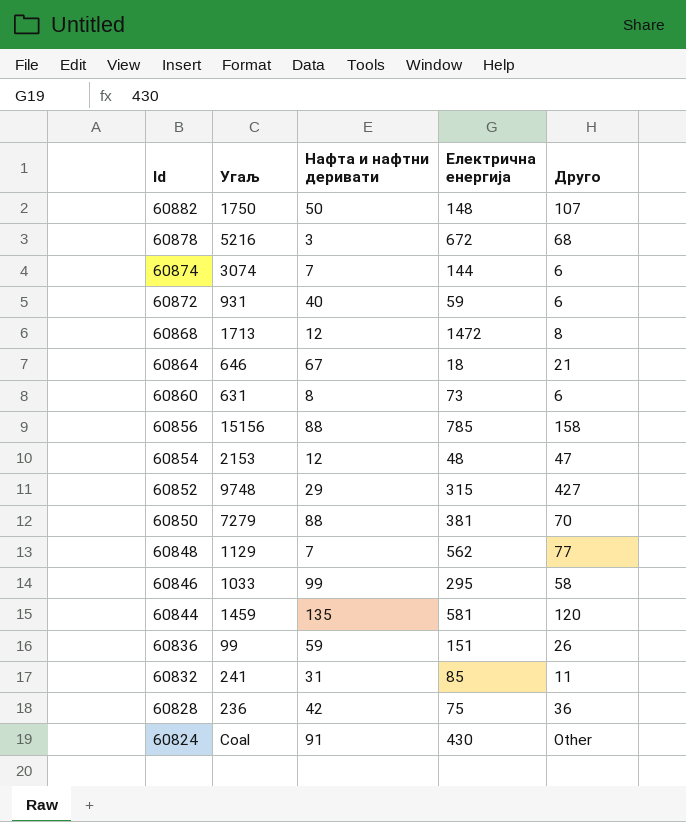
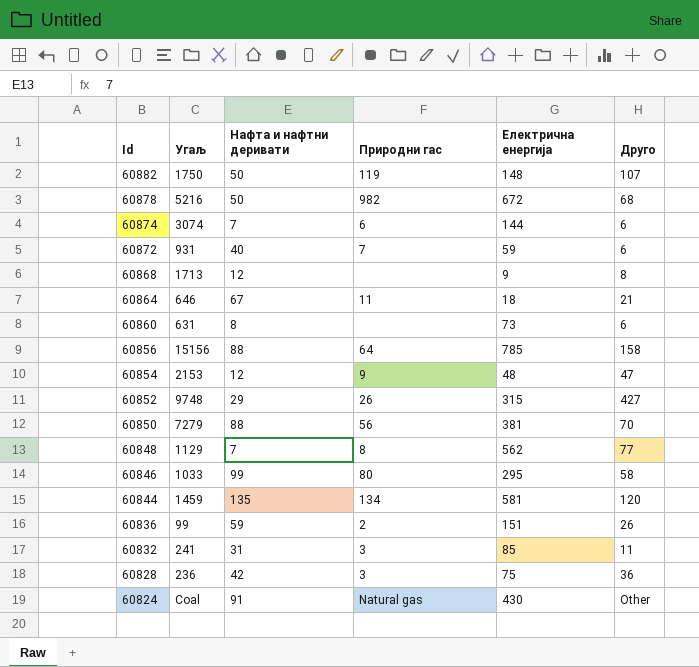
column Природни гас | position: none -> 4
60878 | Нафта и нафтни деривати: 3 -> 50
60868 | Електрична енергија: 1472 -> 9

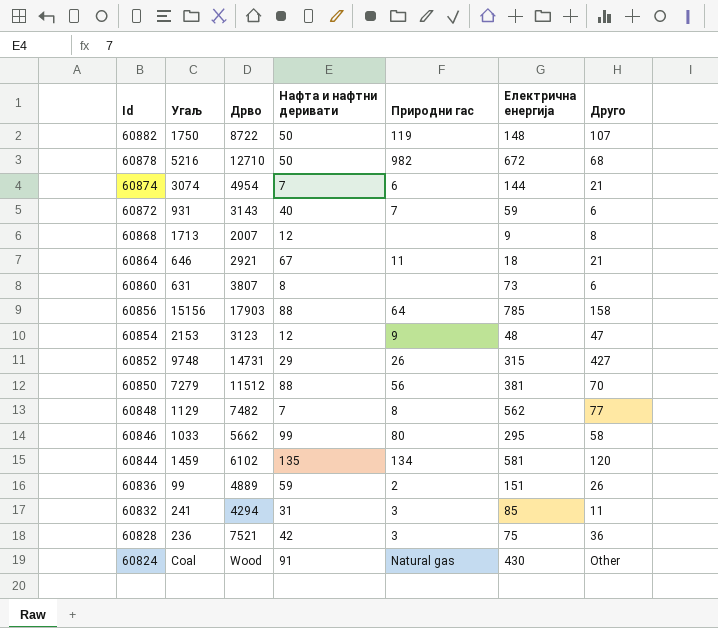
column Дрво | position: none -> 3
60874 | Друго: 6 -> 21

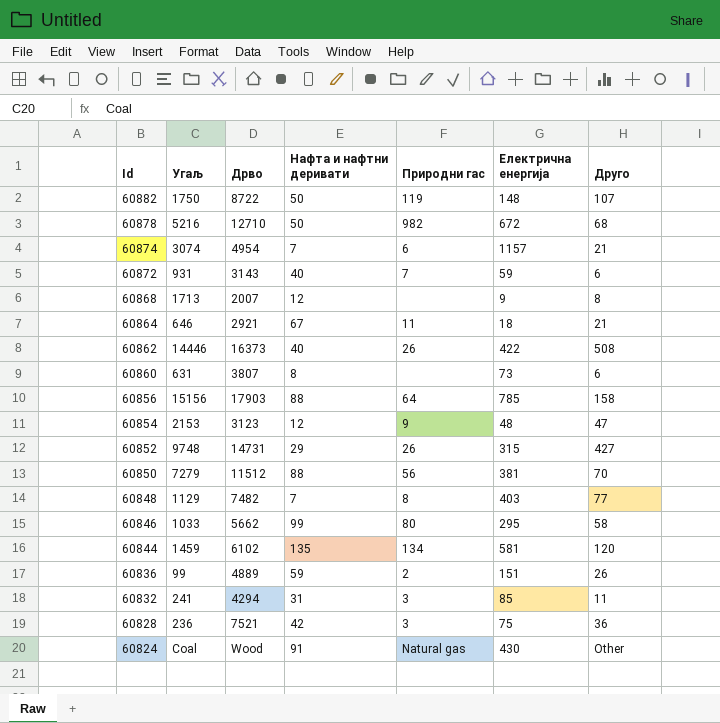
60874 | Електрична енергија: 144 -> 1157
row 60862: none -> 14446 | 16373 | 40 | 26 | 422 | 508
60848 | Електрична енергија: 562 -> 403

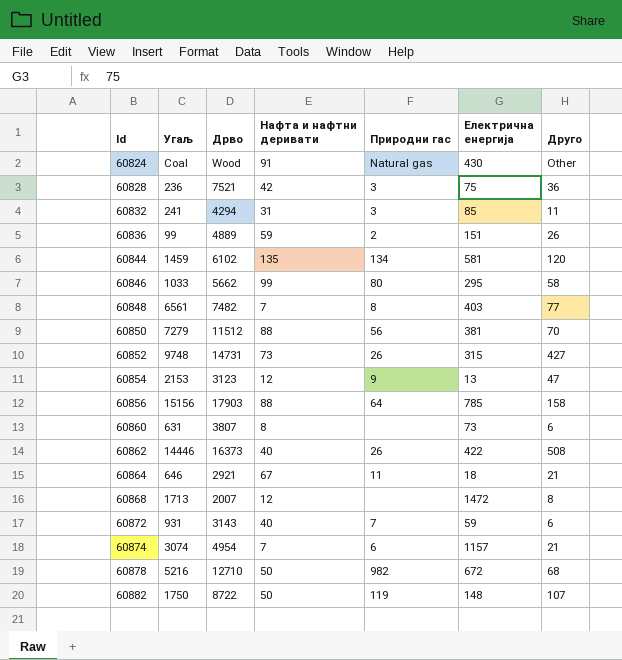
row order: Id descending -> Id ascending
60848 | Угаљ: 1129 -> 6561
60852 | Нафта и нафтни деривати: 29 -> 73
60854 | Електрична енергија: 48 -> 13
60868 | Електрична енергија: 9 -> 1472

